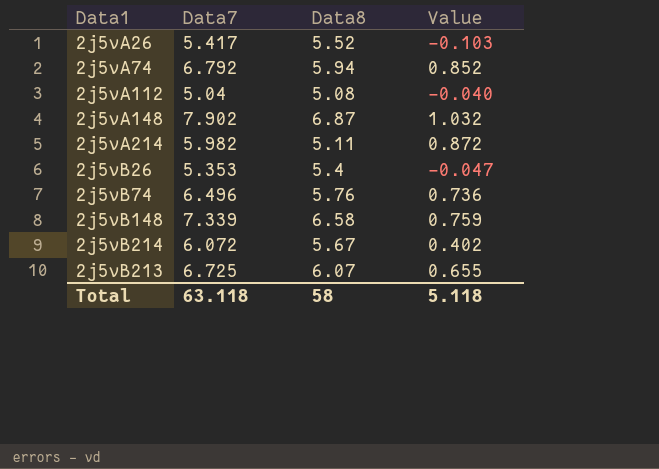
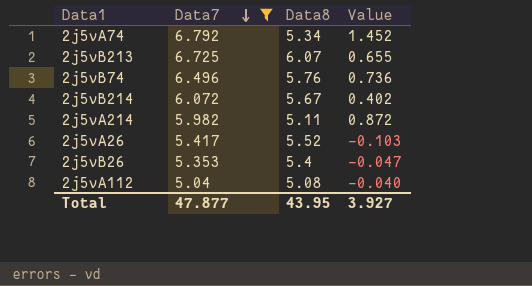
filter: none -> Data7 <= 6.792
row order: none -> Data7 descending
2j5vA74 | Data8: 5.94 -> 5.34
2j5vA74 | Value: 0.852 -> 1.452
Total | Data7: 63.118 -> 47.877
Total | Data8: 58 -> 43.95
Total | Value: 5.118 -> 3.927

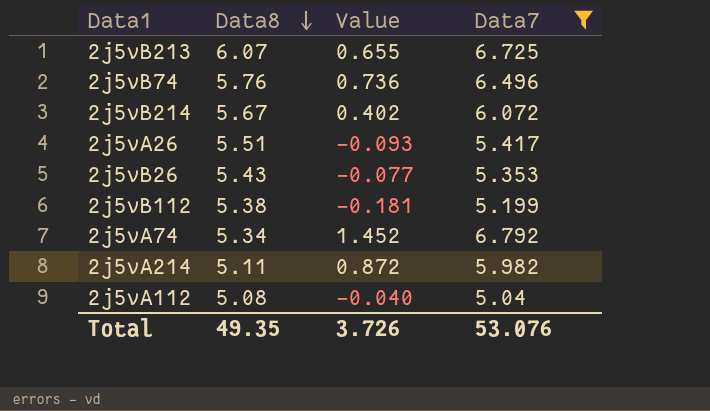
row order: Data7 descending -> Data8 descending
column Data7 | position: 2 -> 4
2j5vA26 | Data8: 5.52 -> 5.51
2j5vA26 | Value: -0.103 -> -0.093
2j5vB26 | Data8: 5.4 -> 5.43
2j5vB26 | Value: -0.047 -> -0.077
row 2j5vB112: none -> 5.38 | -0.181 | 5.199
Total | Data8: 43.95 -> 49.35
Total | Value: 3.927 -> 3.726
Total | Data7: 47.877 -> 53.076

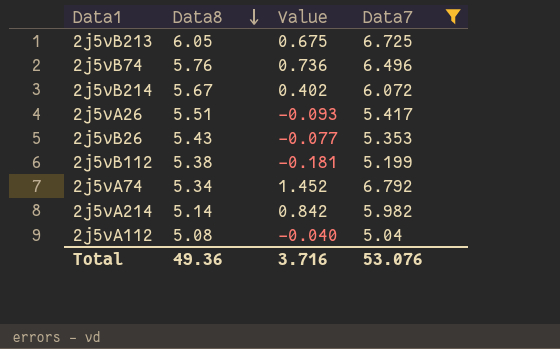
2j5vB213 | Data8: 6.07 -> 6.05
2j5vB213 | Value: 0.655 -> 0.675
2j5vA214 | Data8: 5.11 -> 5.14
2j5vA214 | Value: 0.872 -> 0.842
Total | Data8: 49.35 -> 49.36
Total | Value: 3.726 -> 3.716

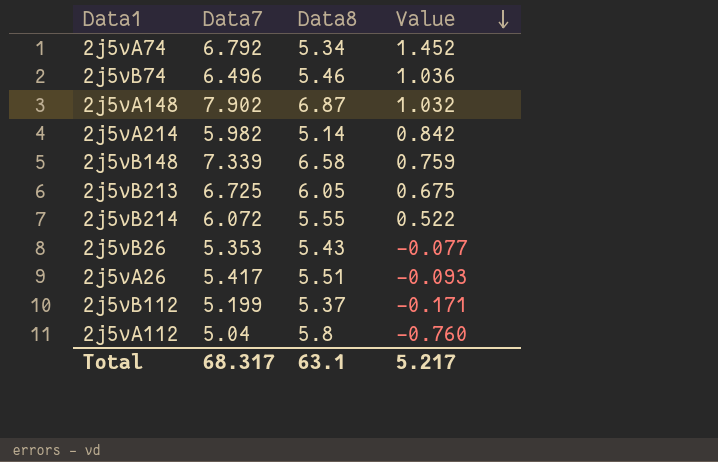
filter: Data7 <= 6.792 -> none
row order: Data8 descending -> Value descending
column Data7 | position: 4 -> 2
2j5vB74 | Data8: 5.76 -> 5.46
2j5vB74 | Value: 0.736 -> 1.036
2j5vB214 | Data8: 5.67 -> 5.55
2j5vB214 | Value: 0.402 -> 0.522
2j5vB112 | Data8: 5.38 -> 5.37
2j5vB112 | Value: -0.181 -> -0.171
2j5vA112 | Data8: 5.08 -> 5.8
2j5vA112 | Value: -0.040 -> -0.760
Total | Data7: 53.076 -> 68.317
Total | Data8: 49.36 -> 63.1
Total | Value: 3.716 -> 5.217

